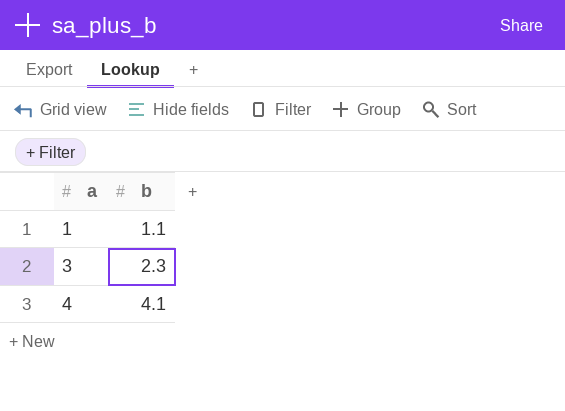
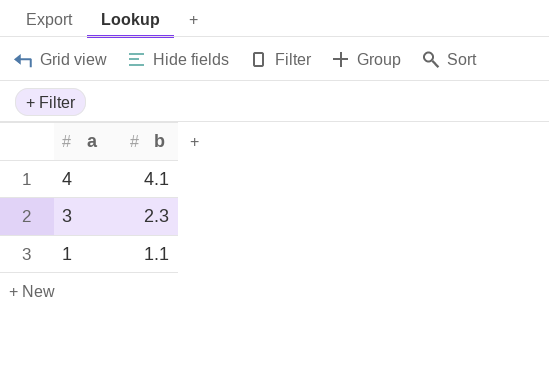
row order: a ascending -> a descending

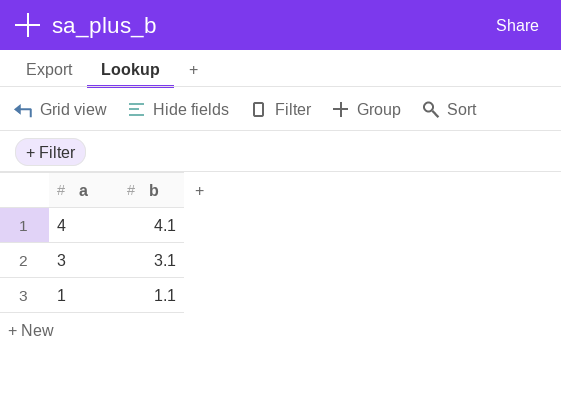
3 | b: 2.3 -> 3.1

